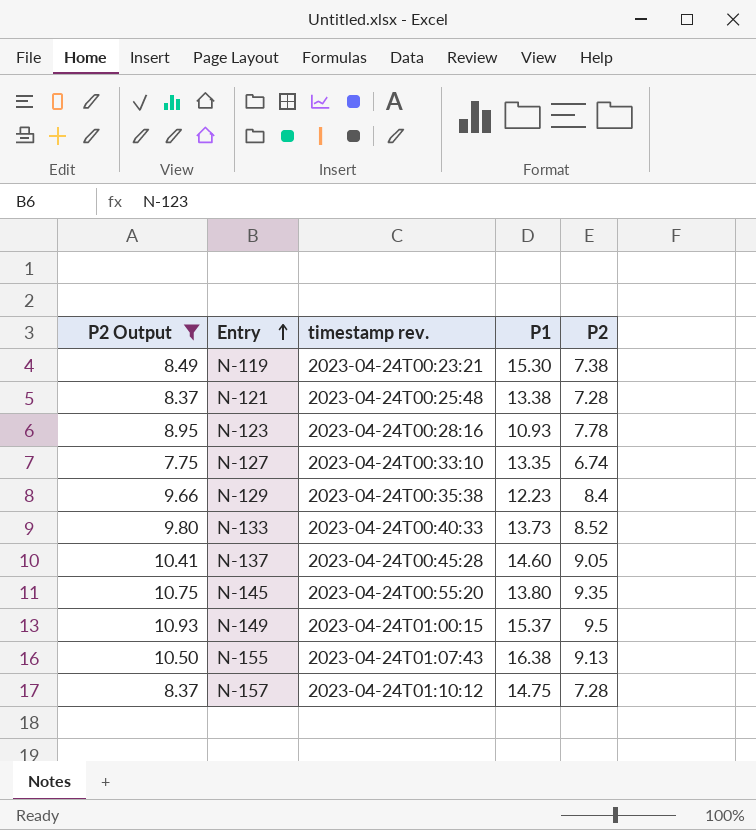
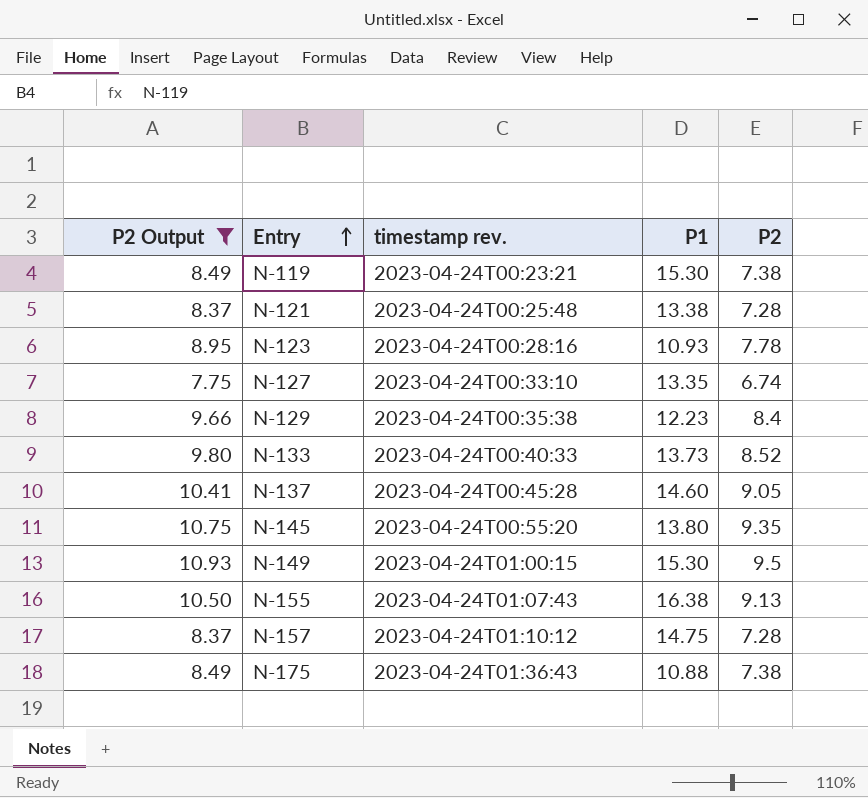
N-149 | P1: 15.37 -> 15.30
row N-175: none -> 8.49 | 2023-04-24T01:36:43 | 10.88 | 7.38

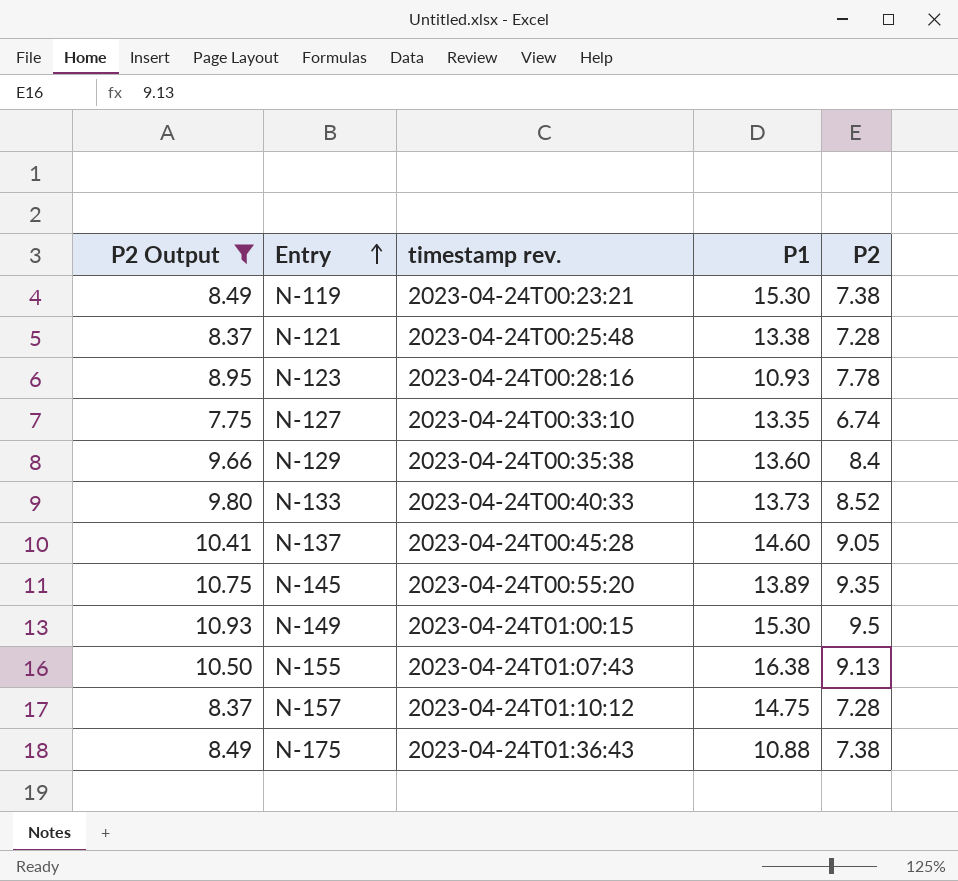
N-129 | P1: 12.23 -> 13.60
N-145 | P1: 13.80 -> 13.89

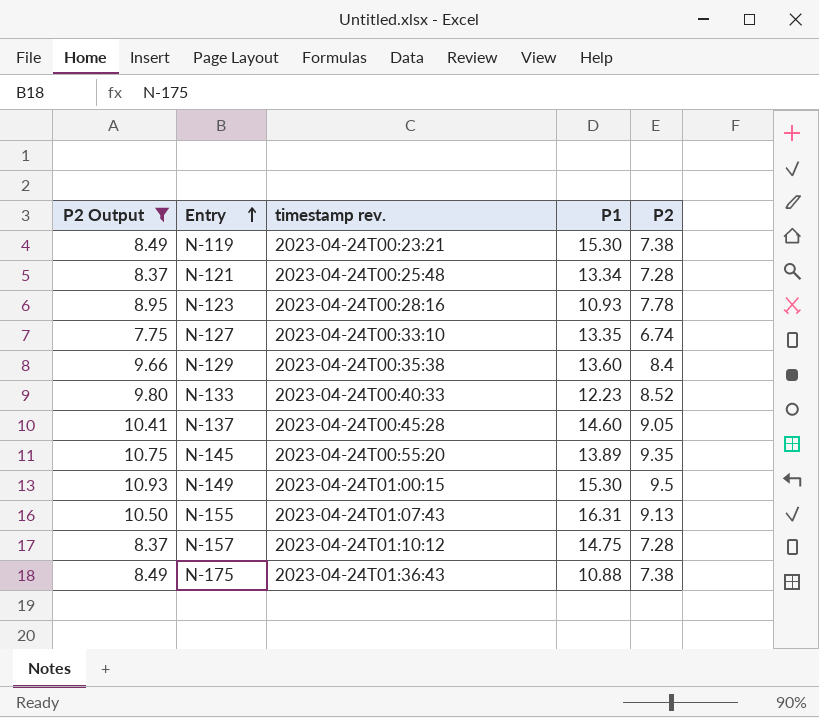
N-121 | P1: 13.38 -> 13.34
N-133 | P1: 13.73 -> 12.23
N-155 | P1: 16.38 -> 16.31

